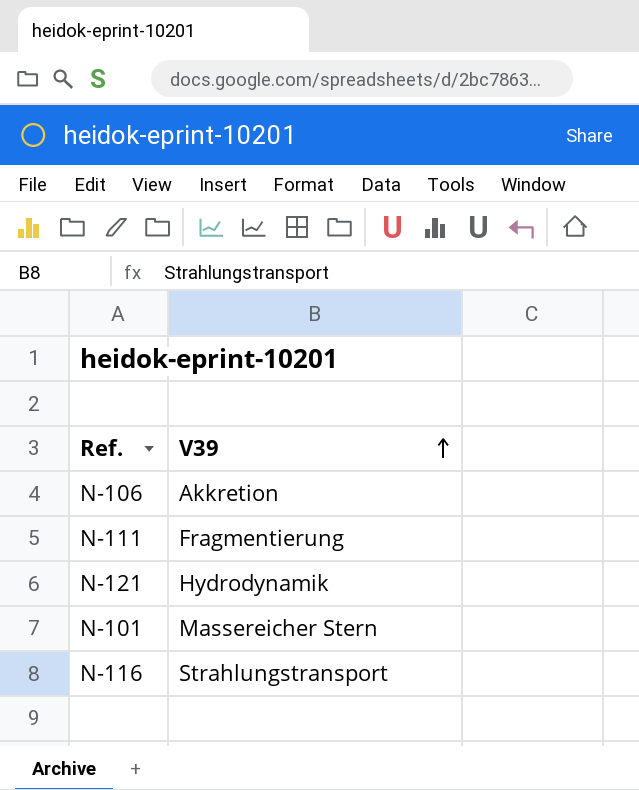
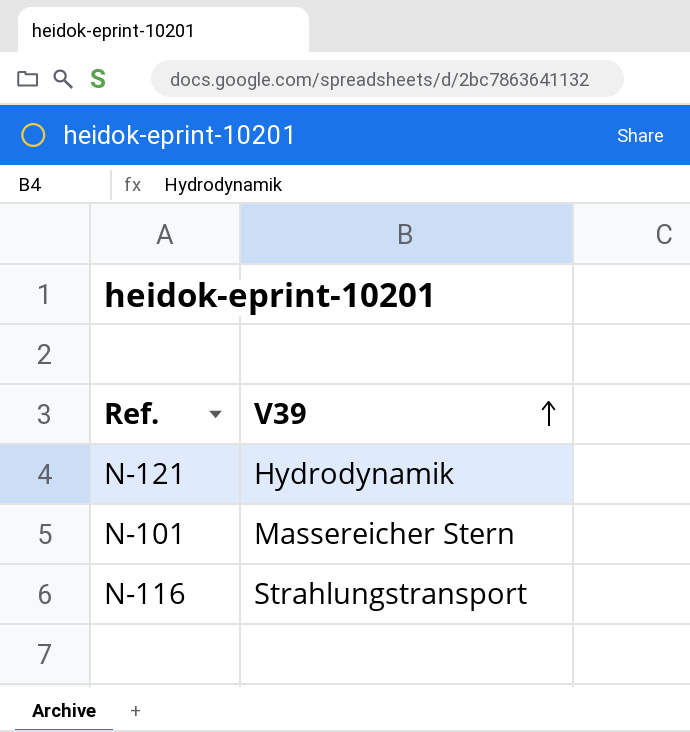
row N-106: Akkretion -> none
row N-111: Fragmentierung -> none

